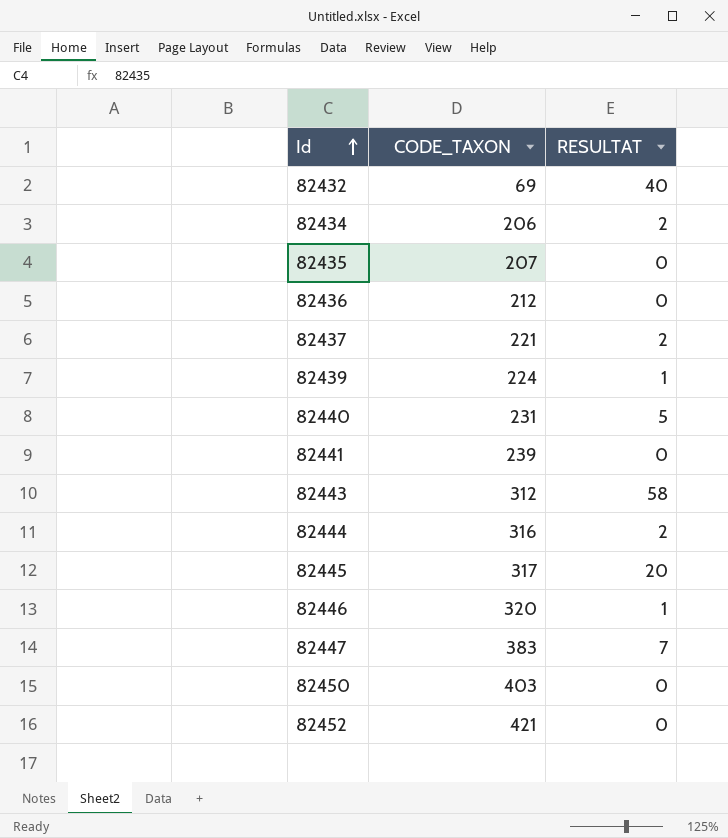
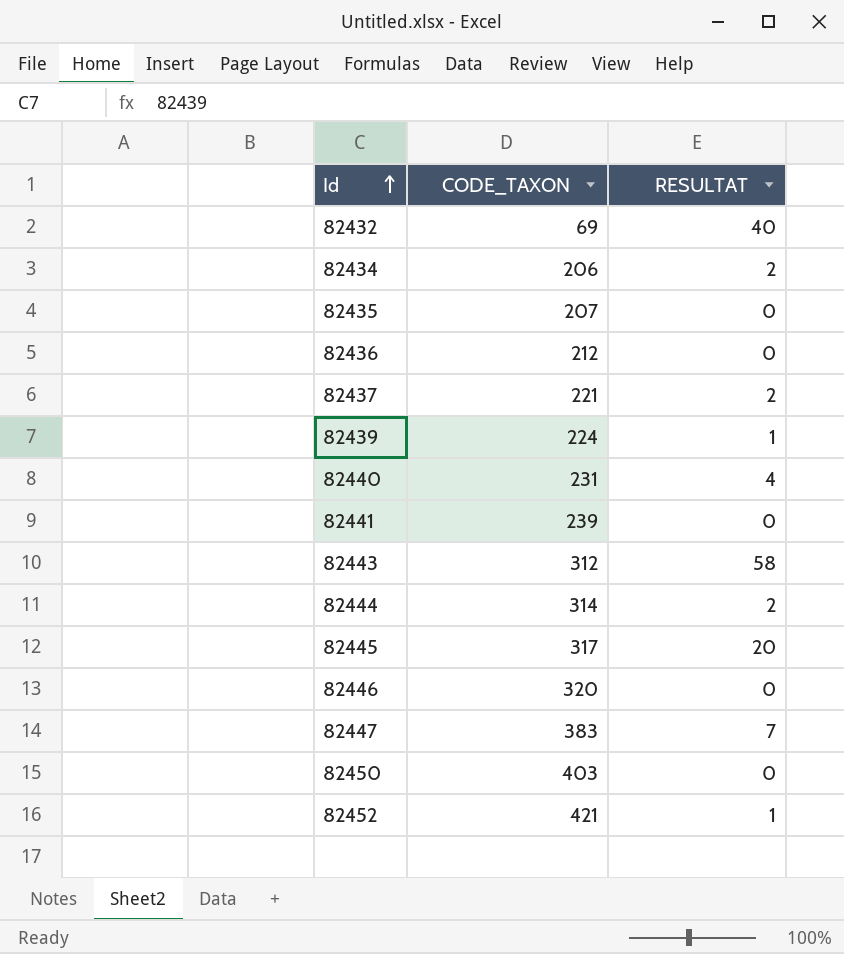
82440 | RESULTAT: 5 -> 4
82444 | CODE_TAXON: 316 -> 314
82446 | RESULTAT: 1 -> 0
82452 | RESULTAT: 0 -> 1

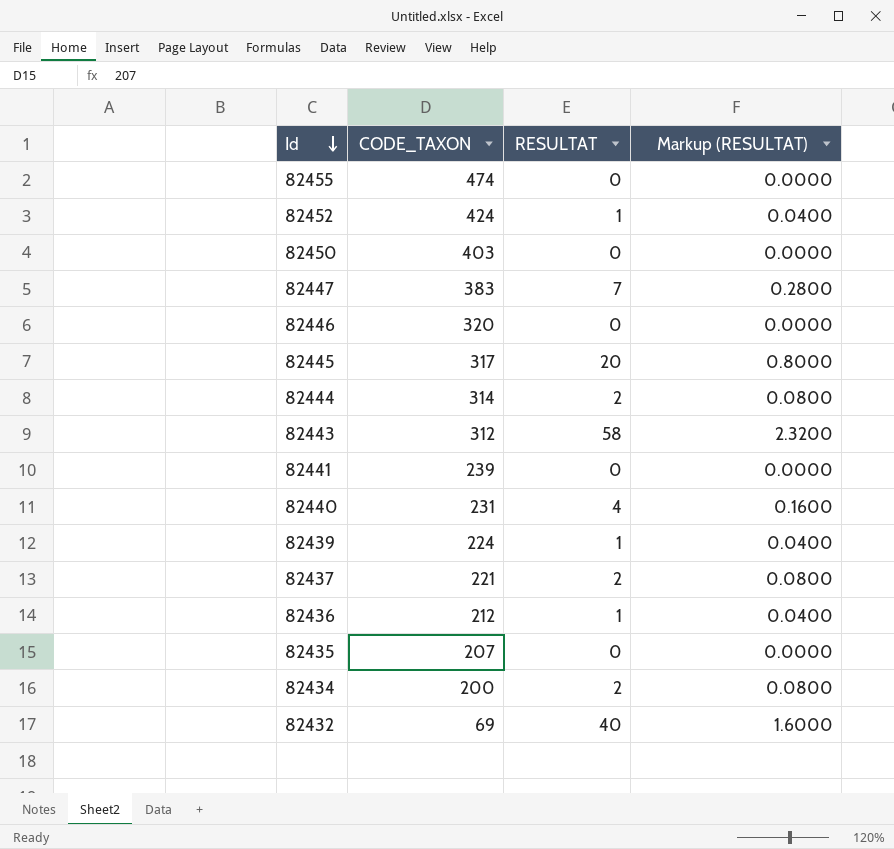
row order: Id ascending -> Id descending
column Markup (RESULTAT) | formula: none -> [RESULTAT] * 0.04
row 82455: none -> 474 | 0 | 0.0000
82452 | CODE_TAXON: 421 -> 424
82436 | RESULTAT: 0 -> 1
82434 | CODE_TAXON: 206 -> 200

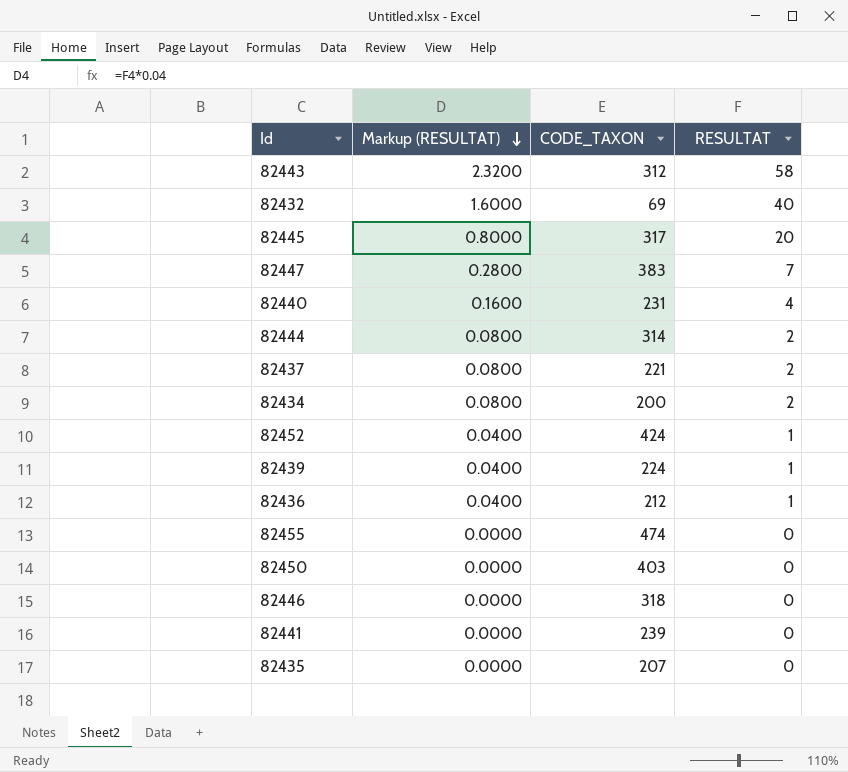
row order: Id descending -> Markup (RESULTAT) descending
column Markup (RESULTAT) | position: 4 -> 2
82446 | CODE_TAXON: 320 -> 318

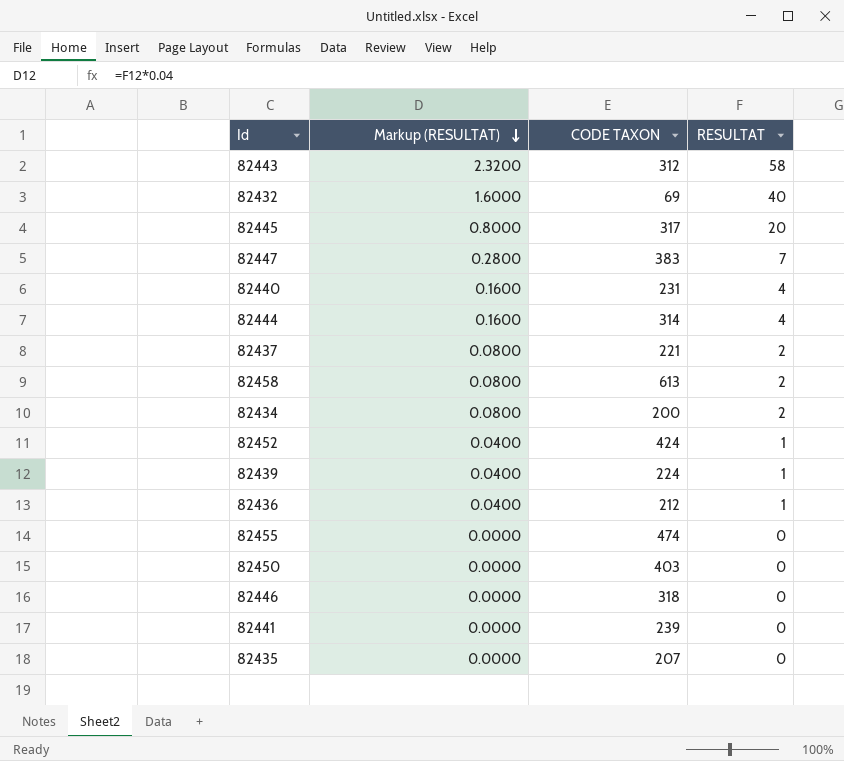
column name: CODE_TAXON -> CODE TAXON
82444 | Markup (RESULTAT): 0.0800 -> 0.1600
82444 | RESULTAT: 2 -> 4
row 82458: none -> 0.0800 | 613 | 2

